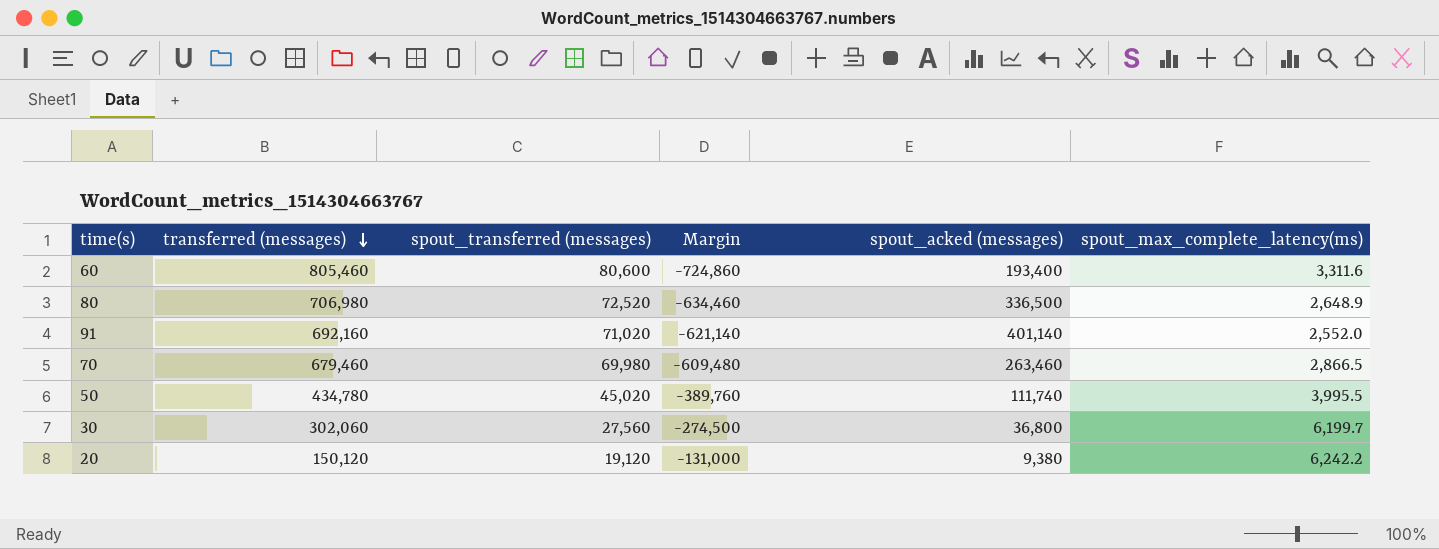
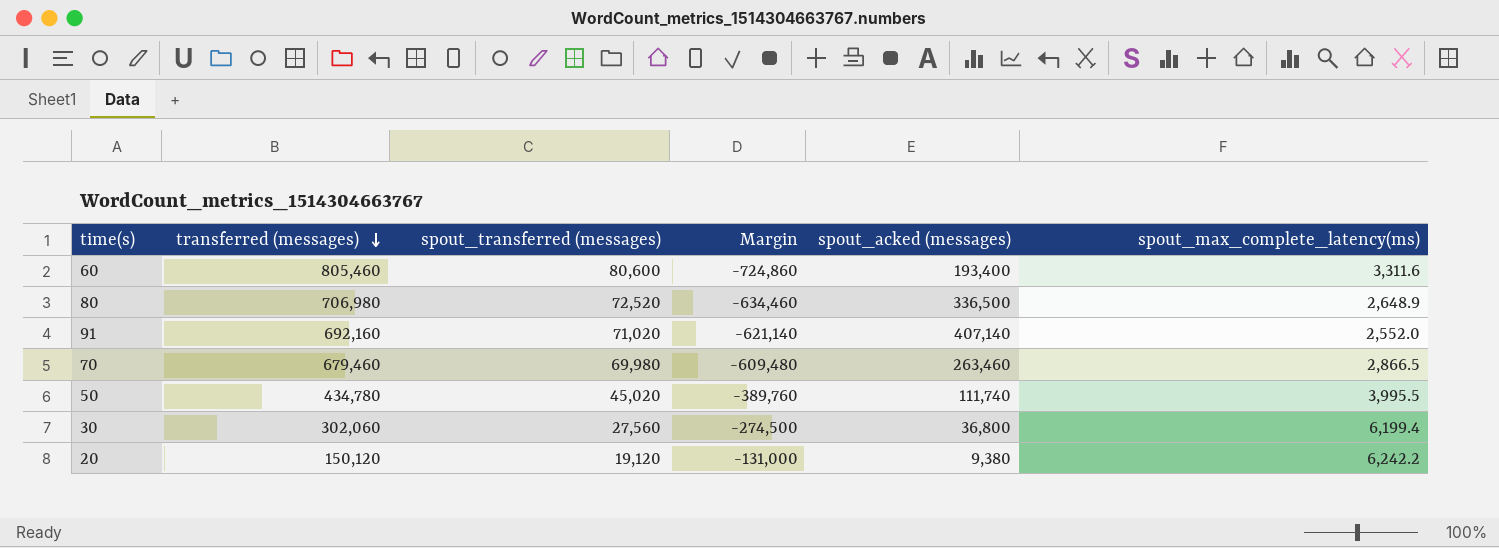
91 | spout_acked (messages): 401,140 -> 407,140
30 | spout_max_complete_latency(ms): 6,199.7 -> 6,199.4

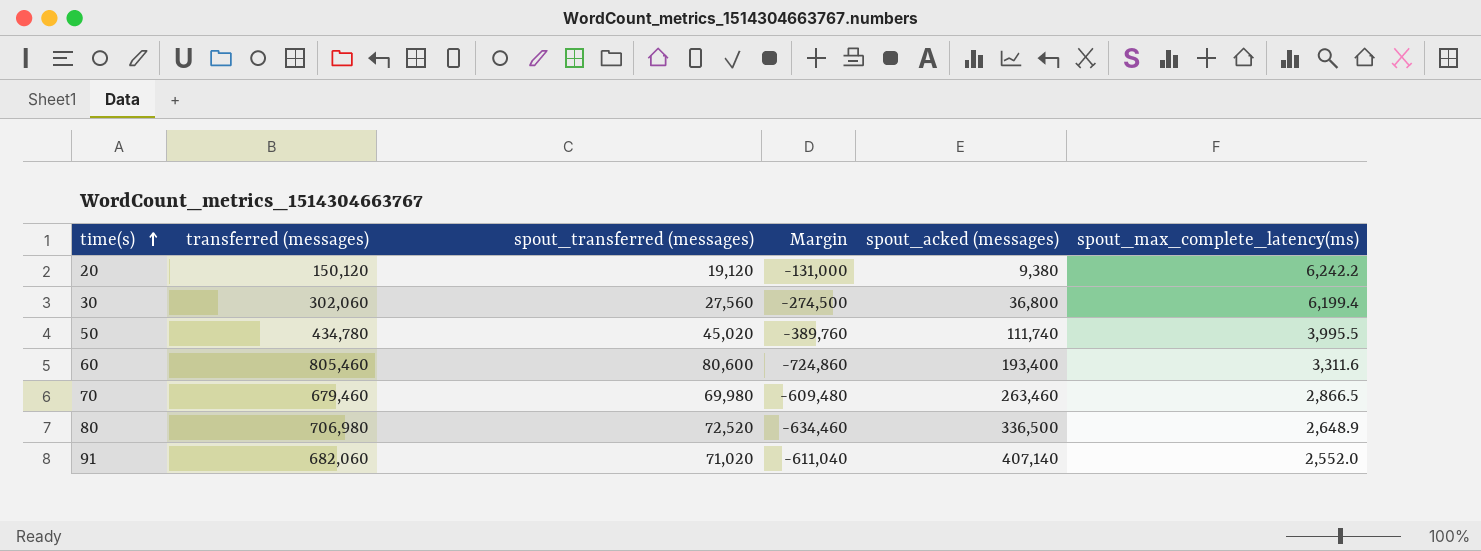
row order: transferred (messages) descending -> time(s) ascending
91 | transferred (messages): 692,160 -> 682,060
91 | Margin: -621,140 -> -611,040

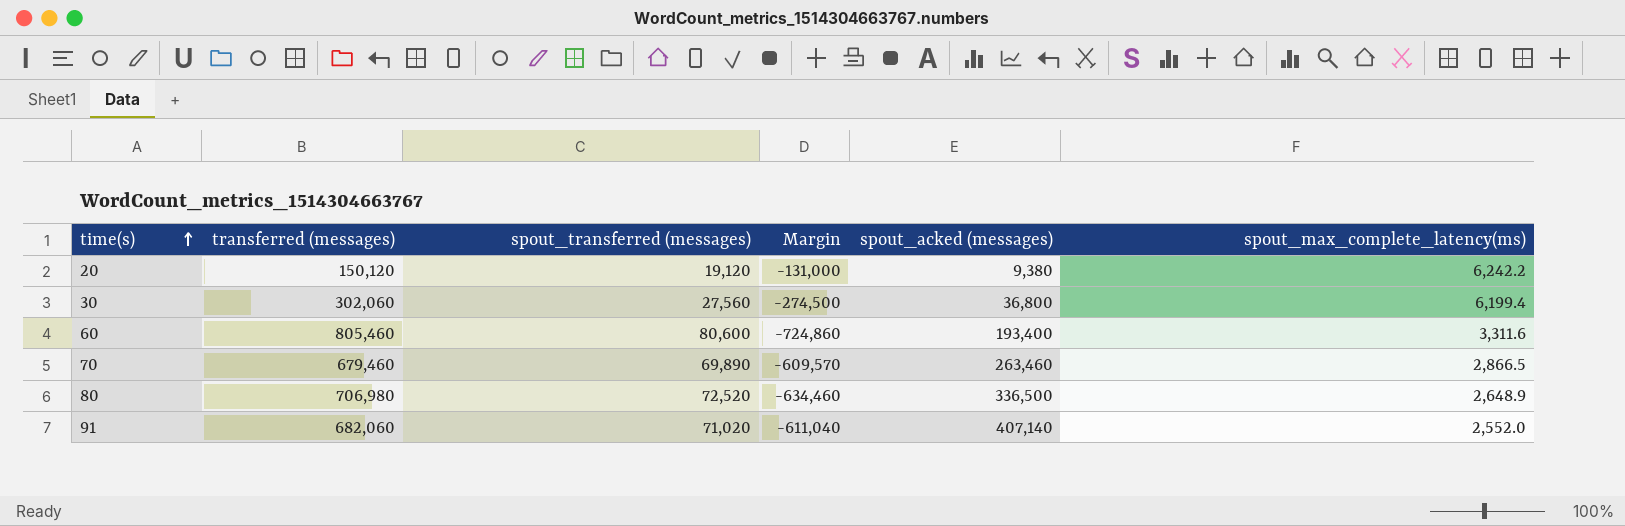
row 50: 434,780 | 45,020 | -389,760 | 111,740 | 3,995.5 -> none
70 | spout_transferred (messages): 69,980 -> 69,890
70 | Margin: -609,480 -> -609,570

